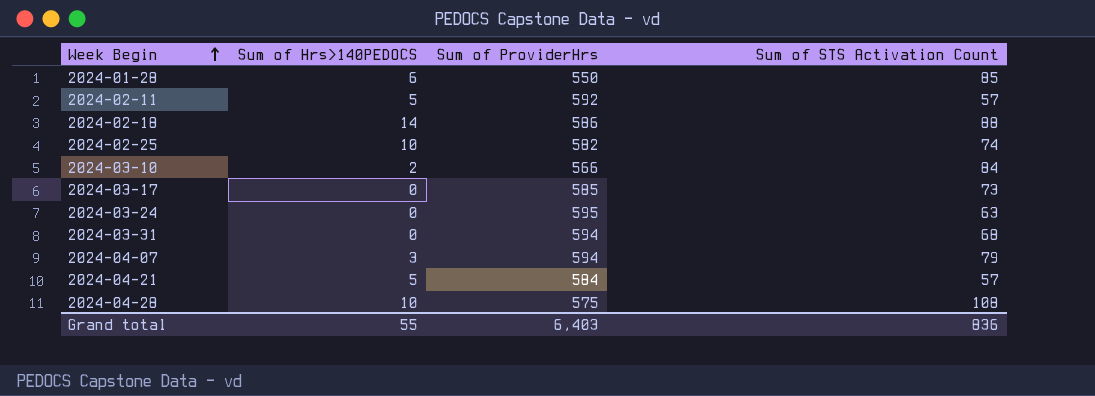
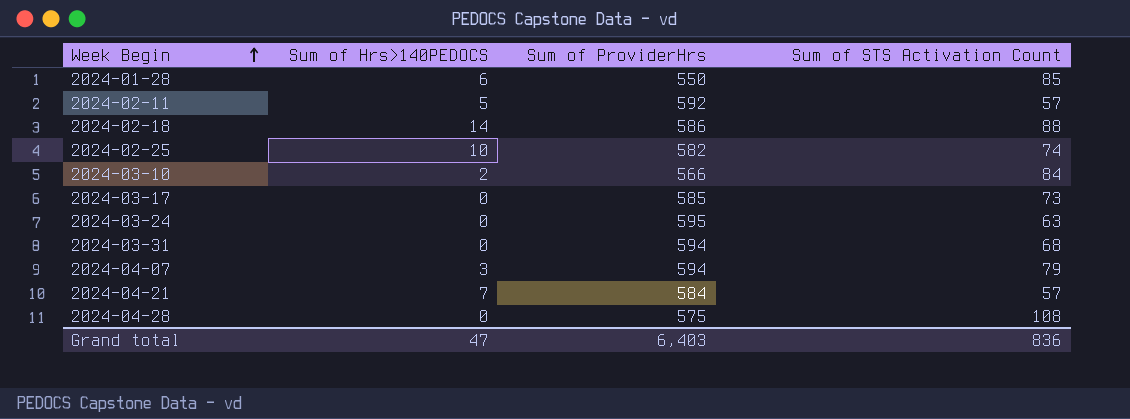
2024-04-21 | Sum of Hrs>140PEDOCS: 5 -> 7
2024-04-28 | Sum of Hrs>140PEDOCS: 10 -> 0
Grand total | Sum of Hrs>140PEDOCS: 55 -> 47

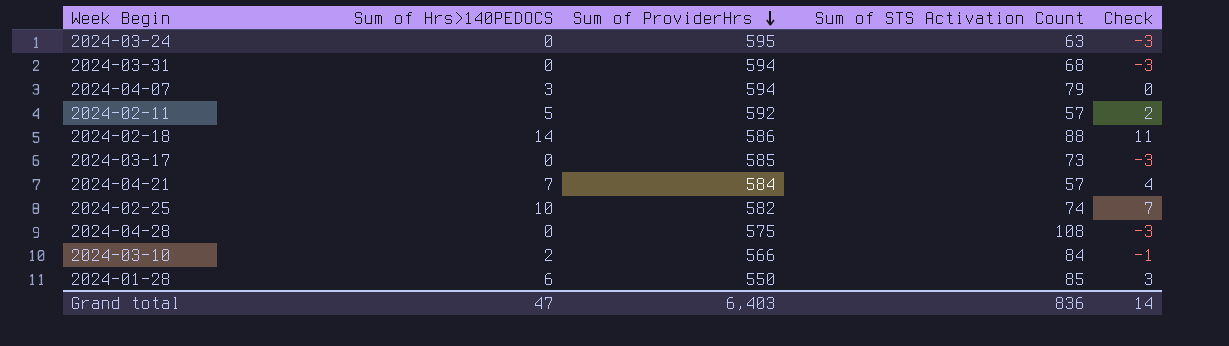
row order: Week Begin ascending -> Sum of ProviderHrs descending
column Check | formula: none -> [Sum of Hrs>140PEDOCS] - 3

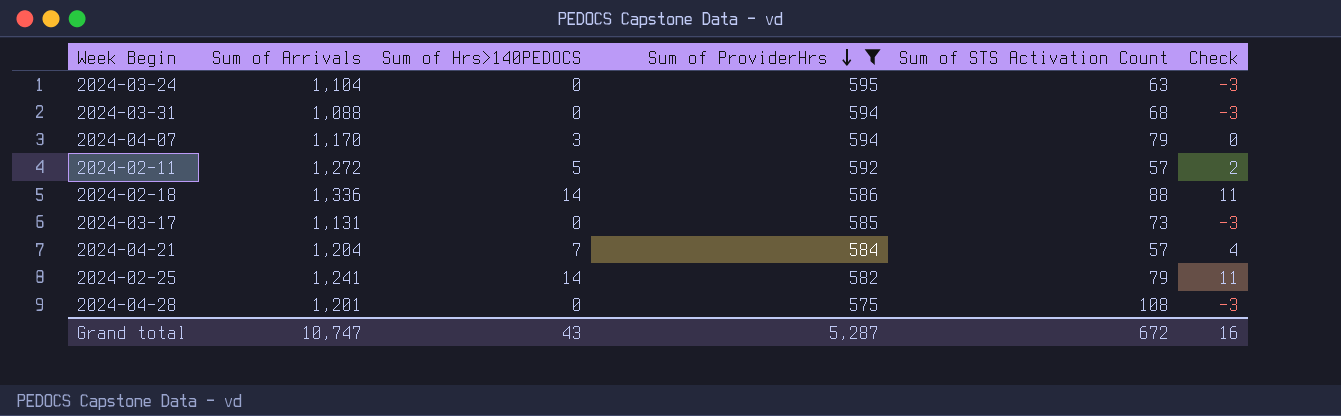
filter: none -> Sum of ProviderHrs >= 575
column Sum of Arrivals | position: none -> 2
2024-02-25 | Sum of Hrs>140PEDOCS: 10 -> 14
2024-02-25 | Sum of STS Activation Count: 74 -> 79
2024-02-25 | Check: 7 -> 11
Grand total | Sum of Hrs>140PEDOCS: 47 -> 43
Grand total | Sum of ProviderHrs: 6,403 -> 5,287
Grand total | Sum of STS Activation Count: 836 -> 672
Grand total | Check: 14 -> 16

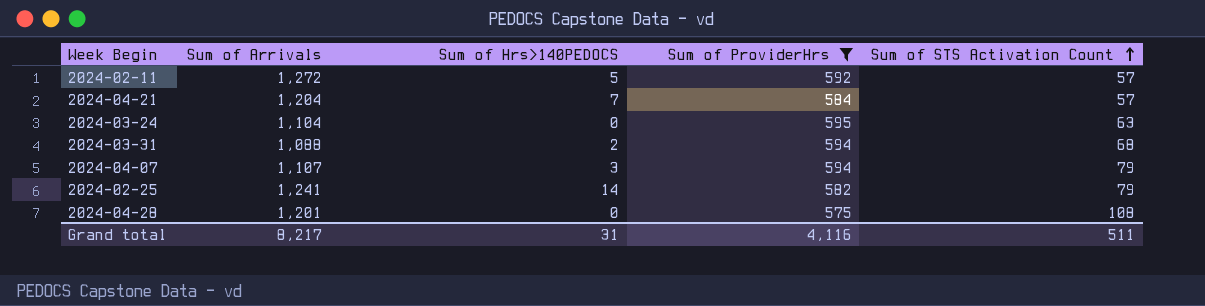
row order: Sum of ProviderHrs descending -> Sum of STS Activation Count ascending
column Check | formula: [Sum of Hrs>140PEDOCS] - 3 -> none
row 2024-02-18: 1,336 | 14 | 586 | 88 | 11 -> none
row 2024-03-17: 1,131 | 0 | 585 | 73 | -3 -> none
2024-03-31 | Sum of Hrs>140PEDOCS: 0 -> 2
2024-04-07 | Sum of Arrivals: 1,170 -> 1,107
Grand total | Sum of Arrivals: 10,747 -> 8,217
Grand total | Sum of Hrs>140PEDOCS: 43 -> 31
Grand total | Sum of ProviderHrs: 5,287 -> 4,116
Grand total | Sum of STS Activation Count: 672 -> 511

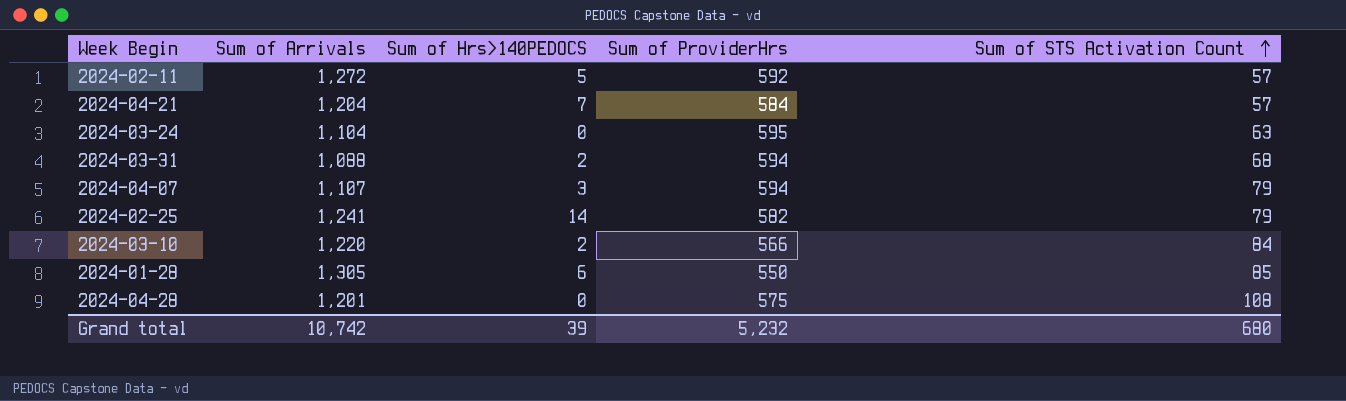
filter: Sum of ProviderHrs >= 575 -> none
Grand total | Sum of Arrivals: 8,217 -> 10,742
Grand total | Sum of Hrs>140PEDOCS: 31 -> 39
Grand total | Sum of ProviderHrs: 4,116 -> 5,232
Grand total | Sum of STS Activation Count: 511 -> 680

